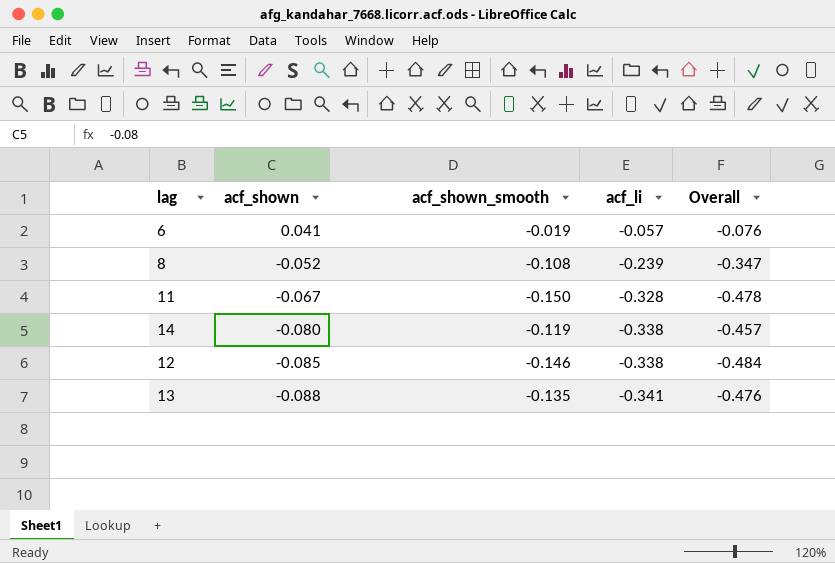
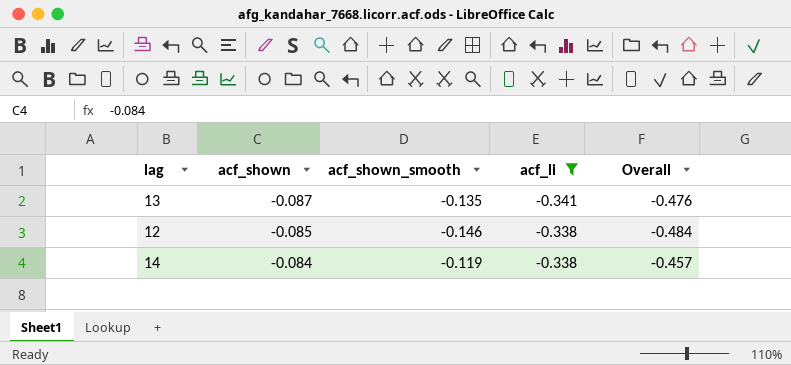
filter: none -> acf_li <= -0.338
row order: acf_shown descending -> acf_shown ascending
13 | acf_shown: -0.088 -> -0.087
14 | acf_shown: -0.080 -> -0.084

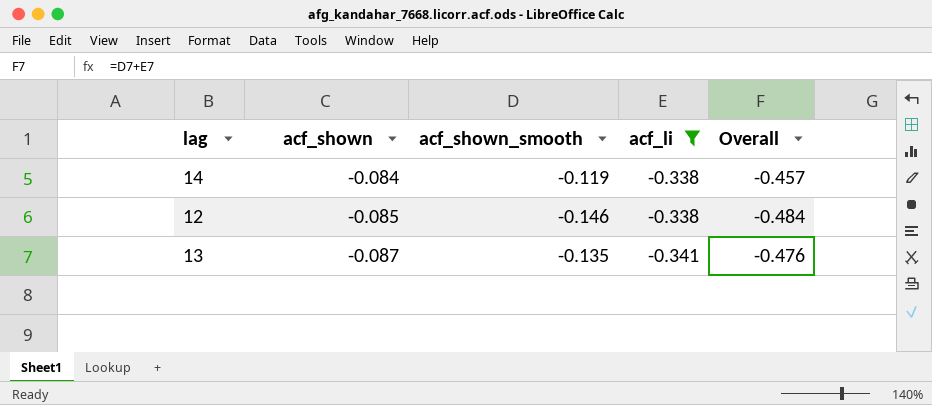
row order: acf_shown ascending -> acf_shown descending

